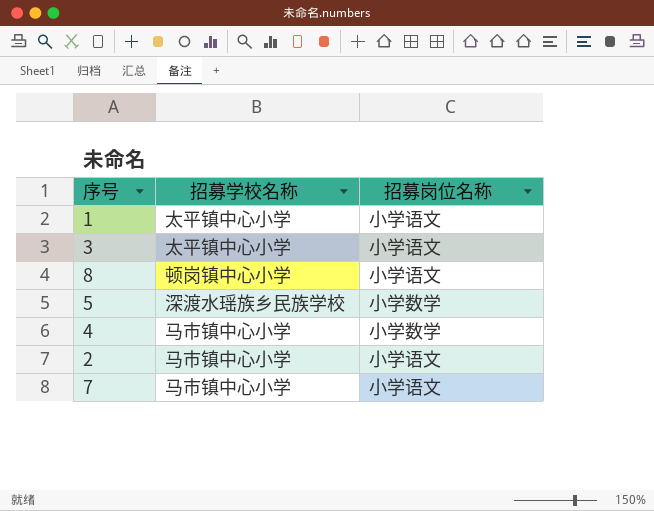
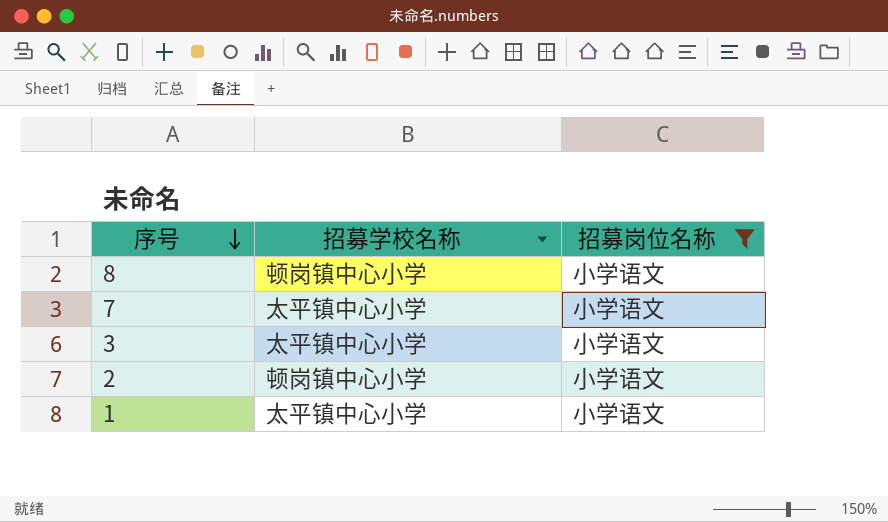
filter: none -> 招募岗位名称 = 小学语文
row order: none -> 序号 descending
7 | 招募学校名称: 马市镇中心小学 -> 太平镇中心小学
2 | 招募学校名称: 马市镇中心小学 -> 顿岗镇中心小学

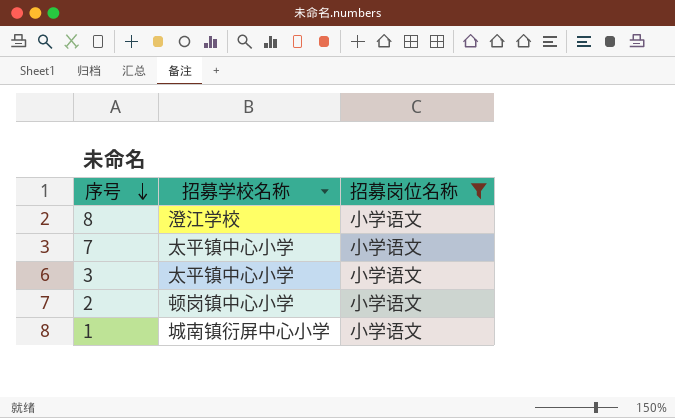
8 | 招募学校名称: 顿岗镇中心小学 -> 澄江学校
1 | 招募学校名称: 太平镇中心小学 -> 城南镇衍屏中心小学

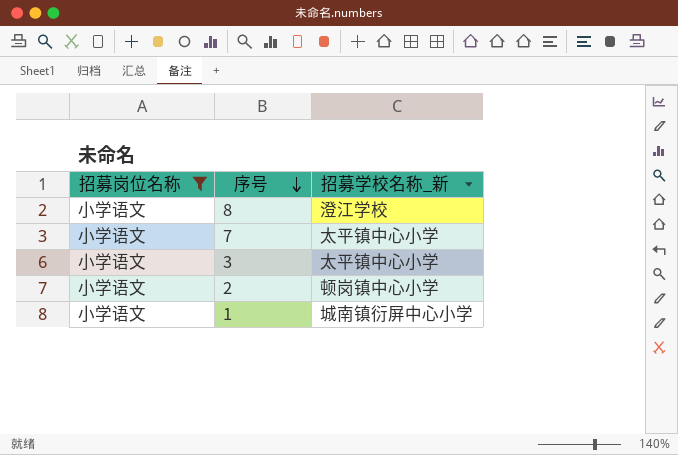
column 招募岗位名称 | position: 3 -> 1
column name: 招募学校名称 -> 招募学校名称_新

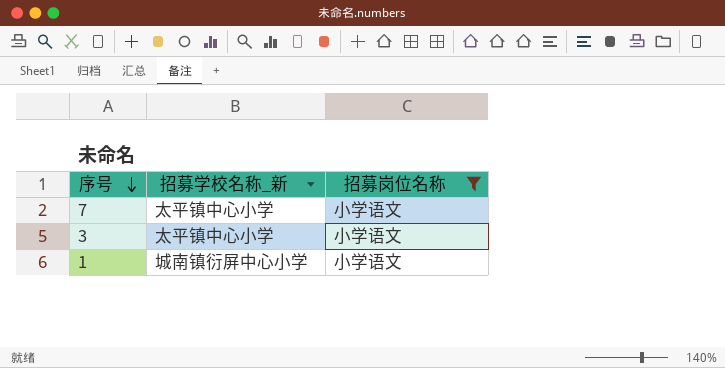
column 招募岗位名称 | position: 1 -> 3
row 8: 小学语文 | 澄江学校 -> none
row 2: 小学语文 | 顿岗镇中心小学 -> none

